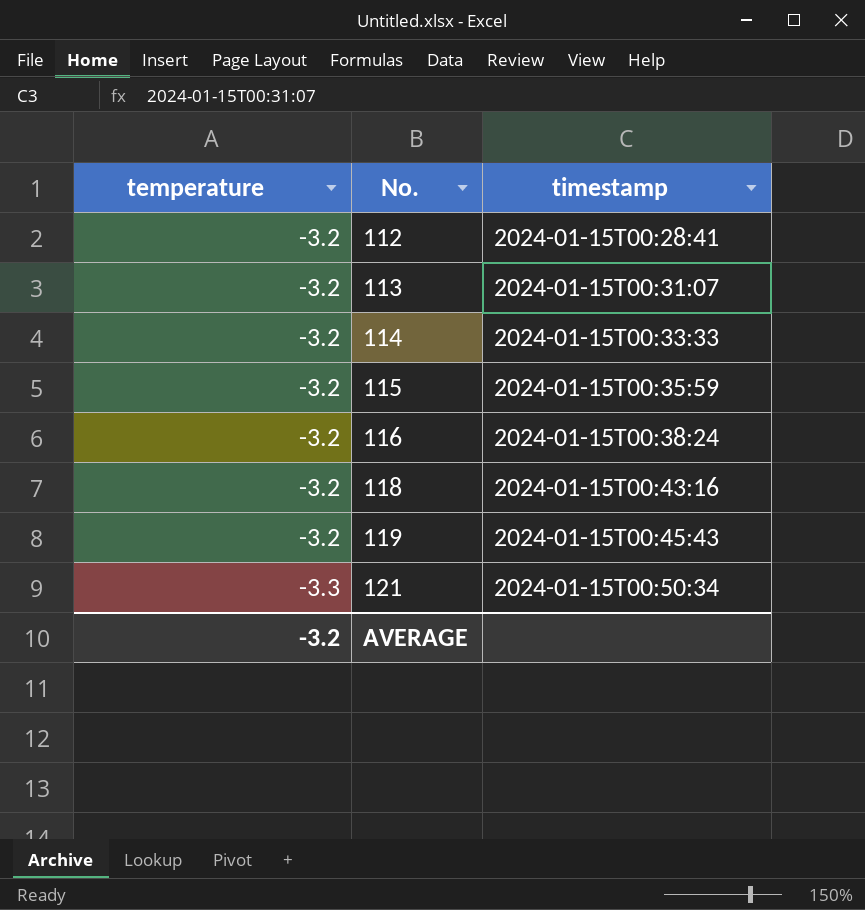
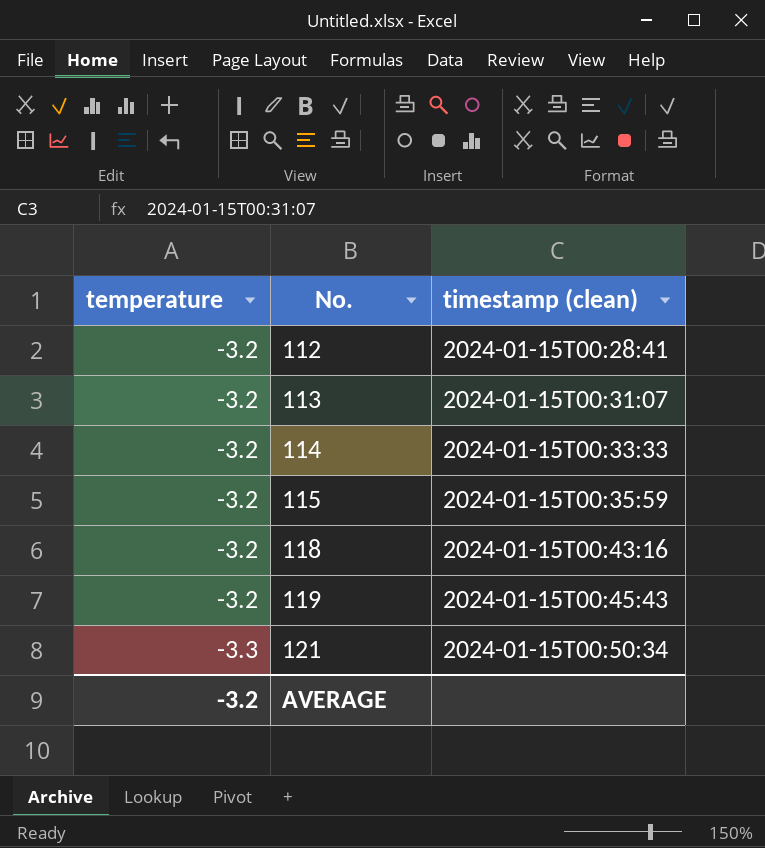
column name: timestamp -> timestamp (clean)
row 116: -3.2 | 2024-01-15T00:38:24 -> none

